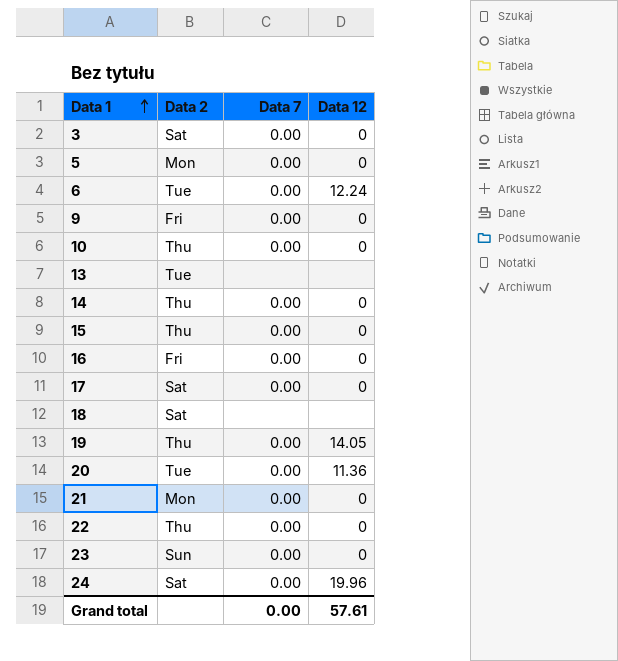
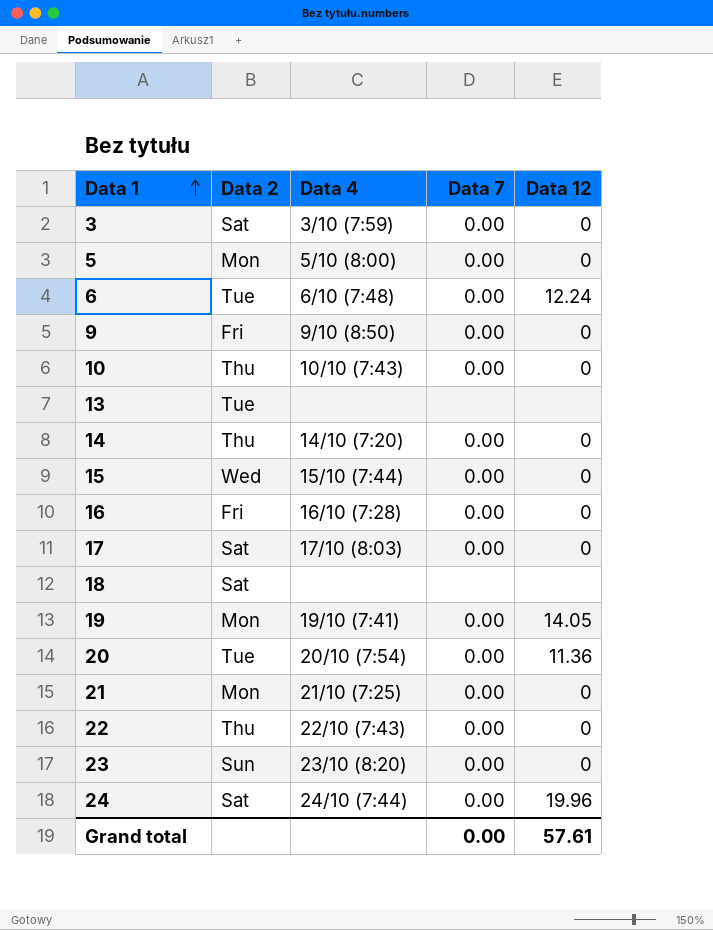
column Data 4 | position: none -> 3
15 | Data 2: Thu -> Wed
19 | Data 2: Thu -> Mon

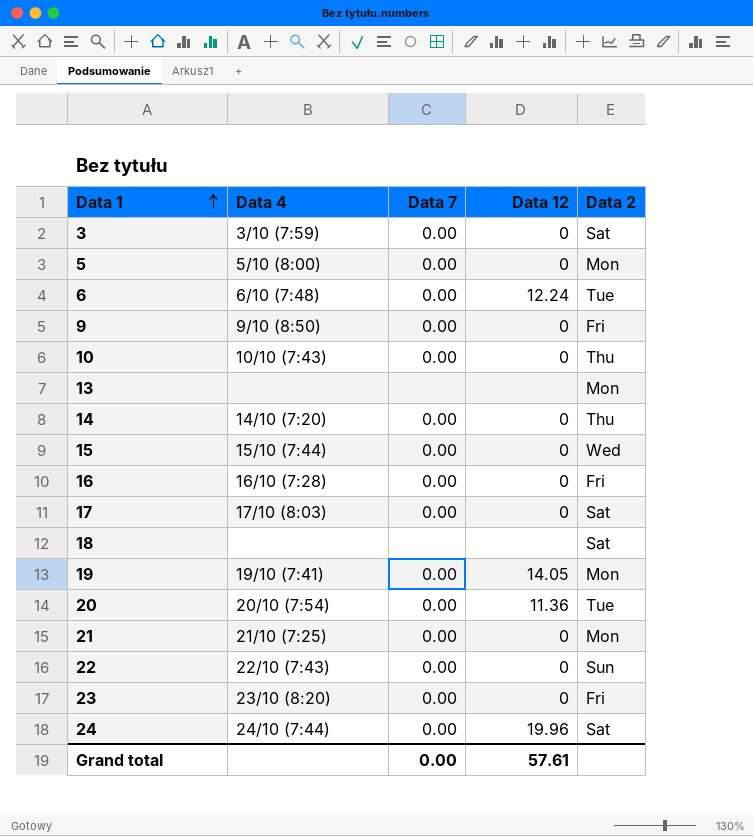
column Data 2 | position: 2 -> 5
13 | Data 2: Tue -> Mon
22 | Data 2: Thu -> Sun
23 | Data 2: Sun -> Fri

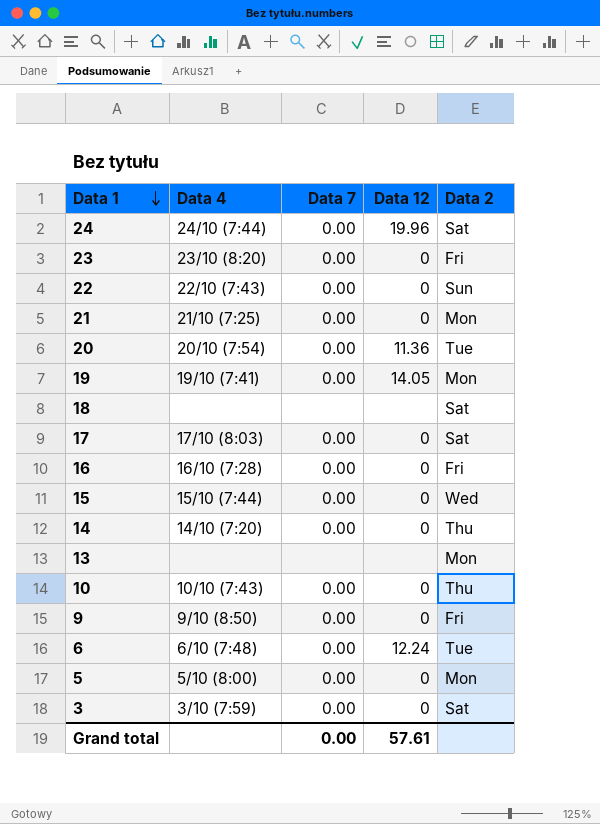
row order: Data 1 ascending -> Data 1 descending

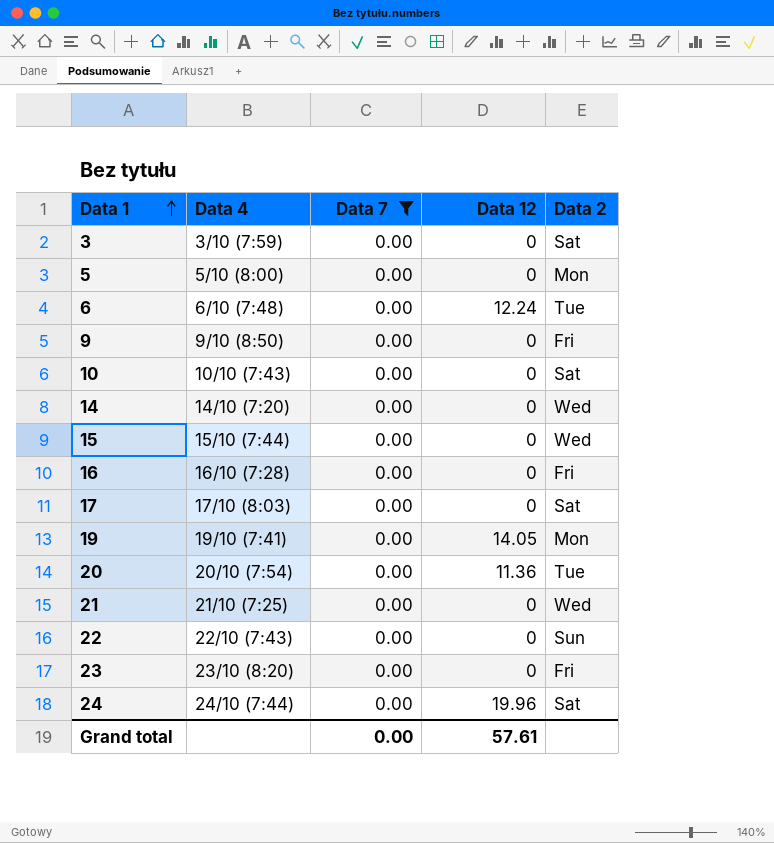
filter: none -> Data 7 = 0.00
row order: Data 1 descending -> Data 1 ascending
10 | Data 2: Thu -> Sat
14 | Data 2: Thu -> Wed
21 | Data 2: Mon -> Wed

